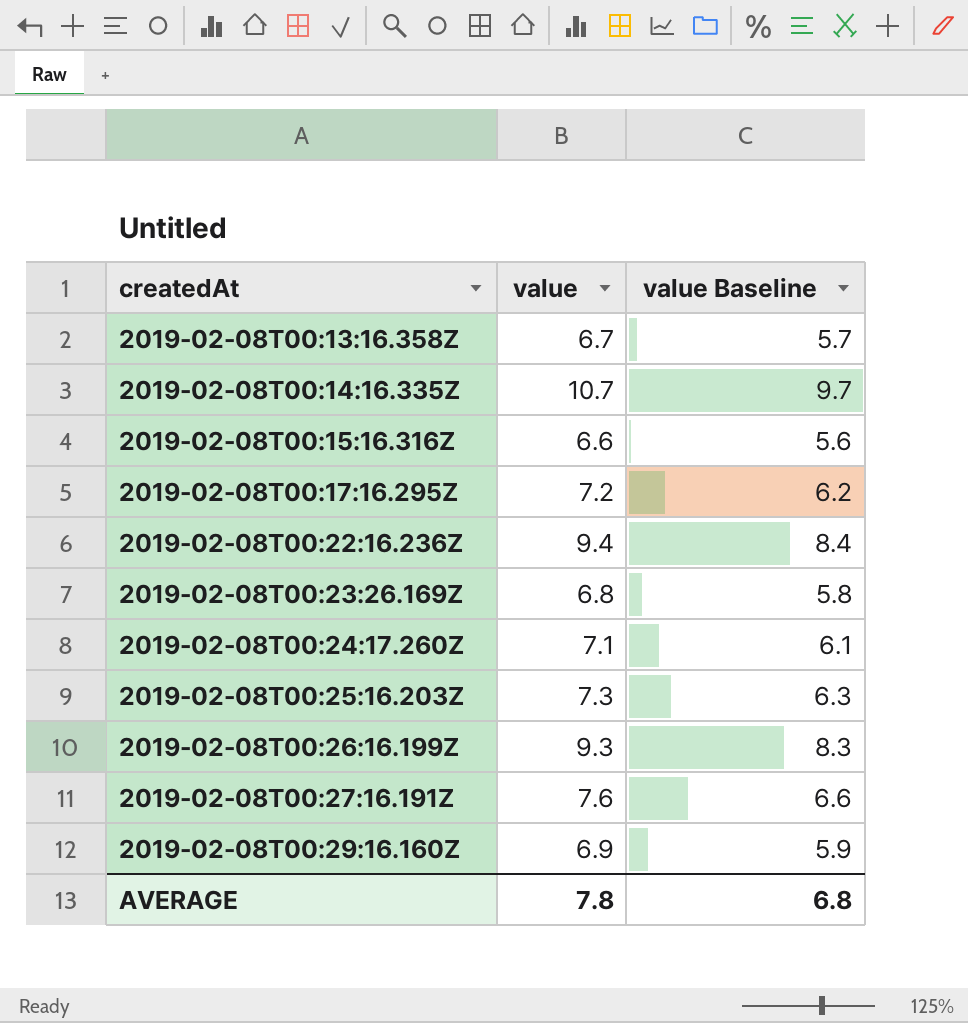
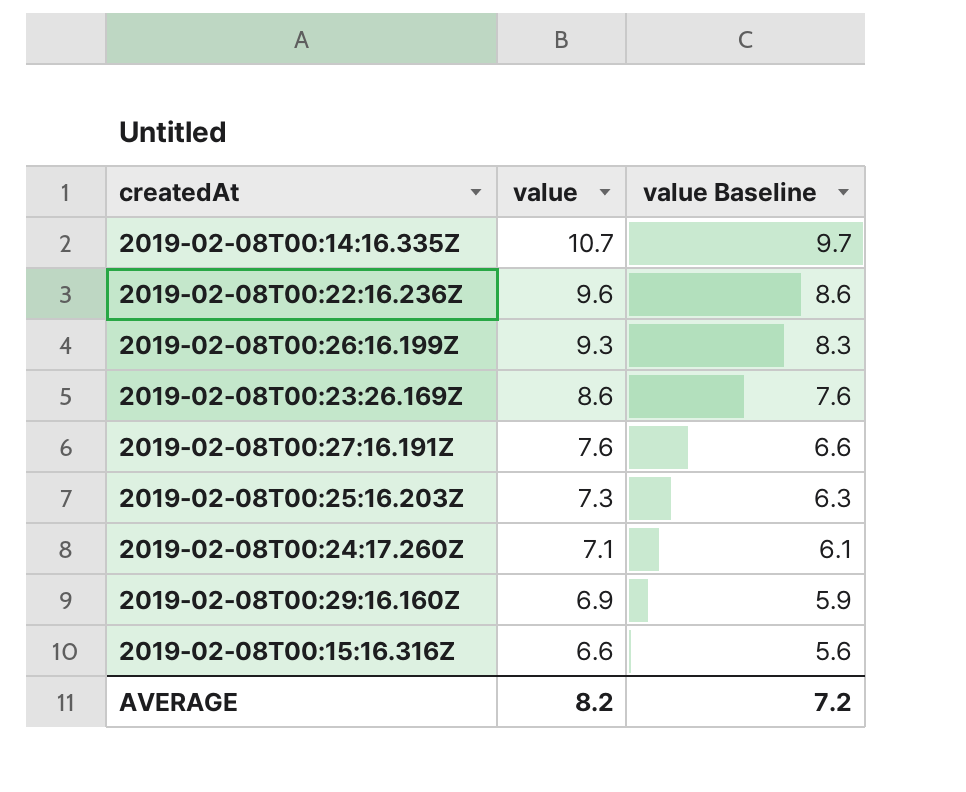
row order: createdAt ascending -> value descending
row 2019-02-08T00:13:16.358Z: 6.7 | 5.7 -> none
row 2019-02-08T00:17:16.295Z: 7.2 | 6.2 -> none
2019-02-08T00:22:16.236Z | value: 9.4 -> 9.6
2019-02-08T00:22:16.236Z | value Baseline: 8.4 -> 8.6
2019-02-08T00:23:26.169Z | value: 6.8 -> 8.6
2019-02-08T00:23:26.169Z | value Baseline: 5.8 -> 7.6
AVERAGE | value: 7.8 -> 8.2
AVERAGE | value Baseline: 6.8 -> 7.2

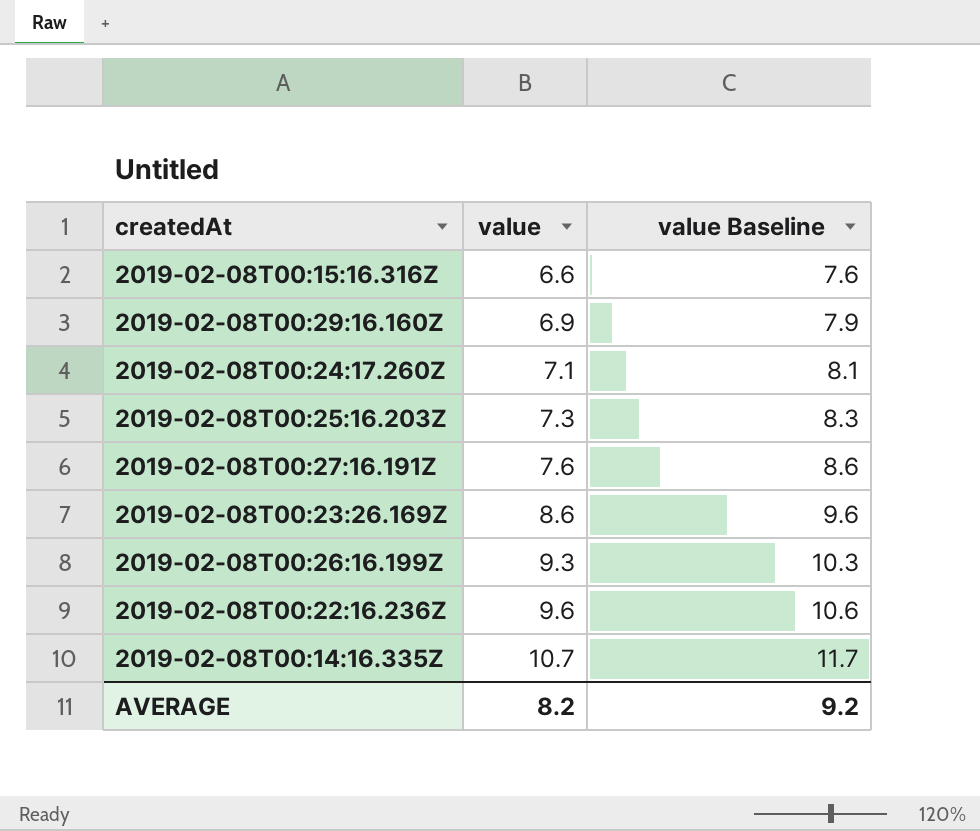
row order: value descending -> value ascending
column value Baseline | formula: [value] - 1 -> [value] + 1
AVERAGE | value Baseline: 7.2 -> 9.2

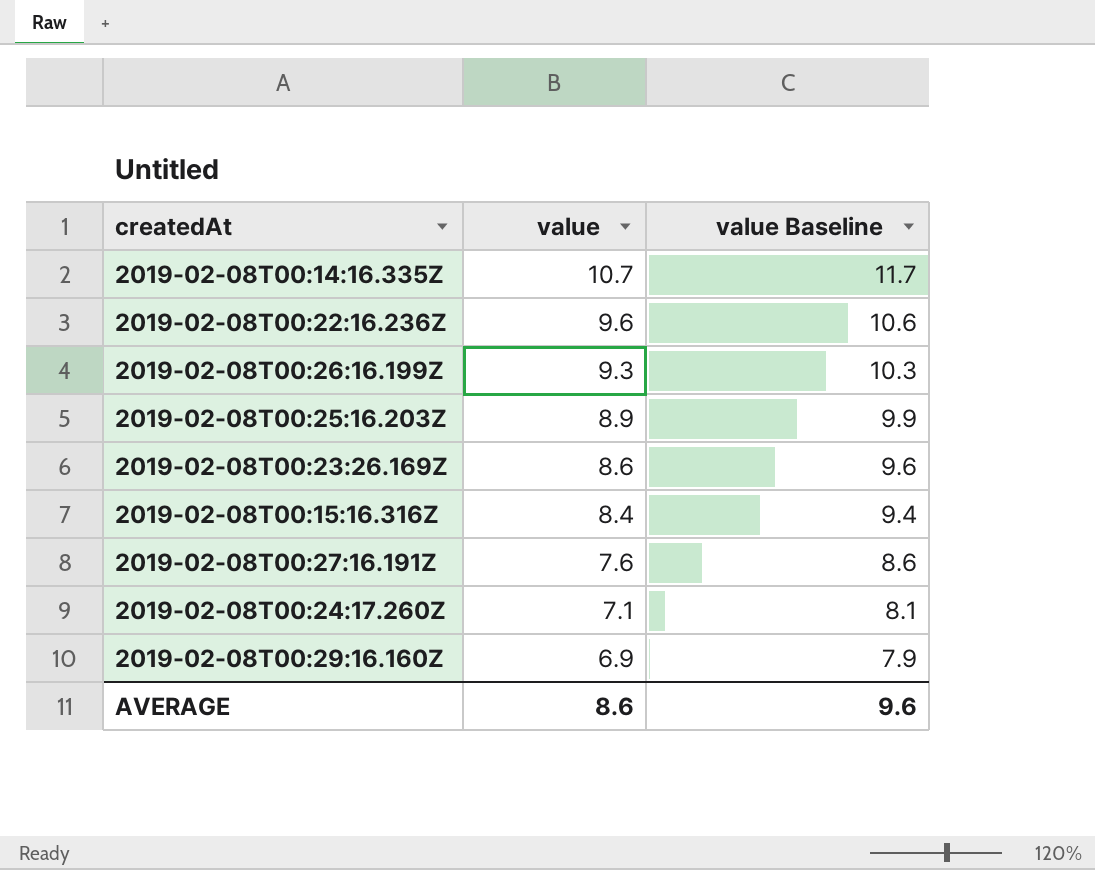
row order: value ascending -> value descending
2019-02-08T00:25:16.203Z | value: 7.3 -> 8.9
2019-02-08T00:25:16.203Z | value Baseline: 8.3 -> 9.9
2019-02-08T00:15:16.316Z | value: 6.6 -> 8.4
2019-02-08T00:15:16.316Z | value Baseline: 7.6 -> 9.4
AVERAGE | value: 8.2 -> 8.6
AVERAGE | value Baseline: 9.2 -> 9.6

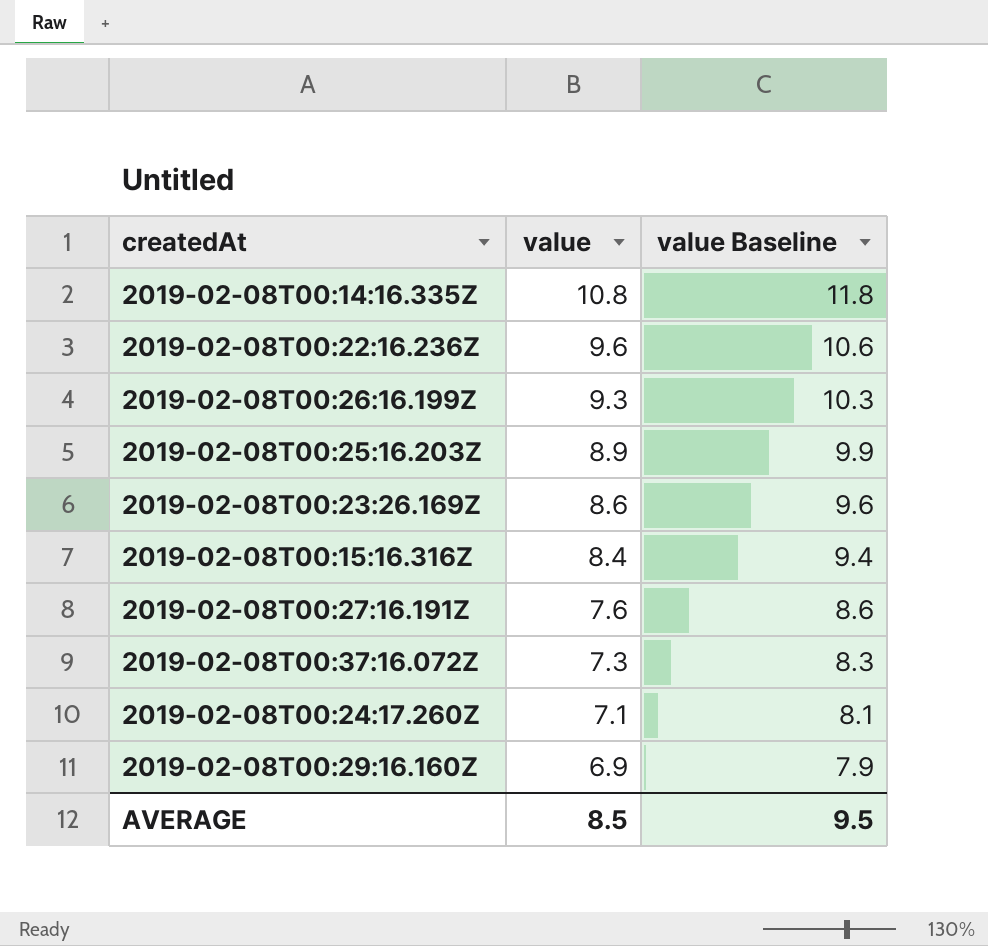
2019-02-08T00:14:16.335Z | value: 10.7 -> 10.8
2019-02-08T00:14:16.335Z | value Baseline: 11.7 -> 11.8
row 2019-02-08T00:37:16.072Z: none -> 7.3 | 8.3
AVERAGE | value: 8.6 -> 8.5
AVERAGE | value Baseline: 9.6 -> 9.5

